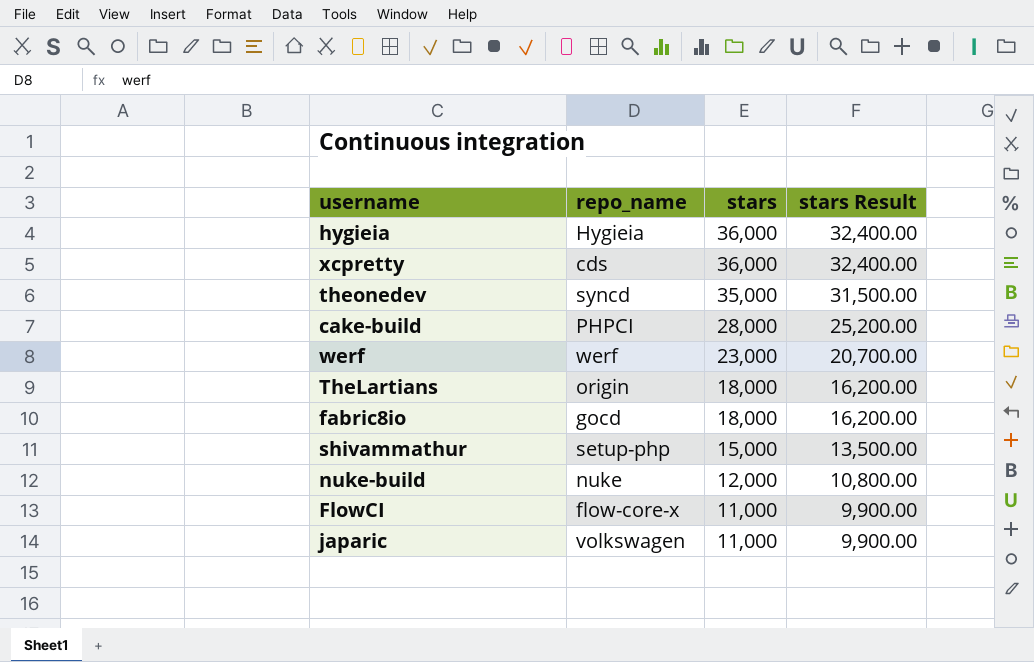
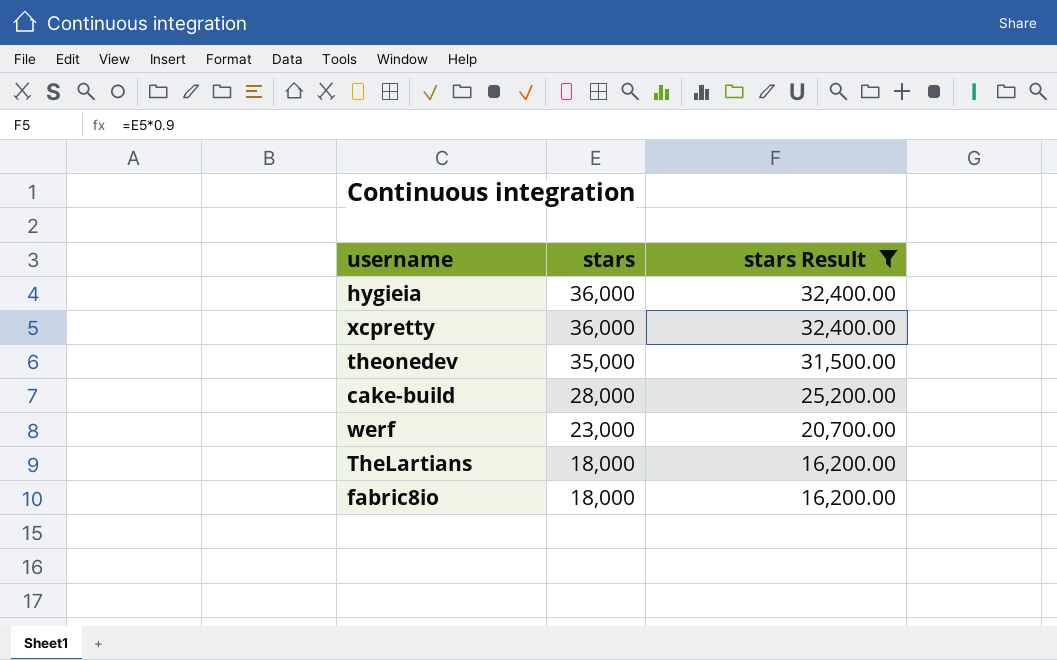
filter: none -> stars Result >= 16,200.00
column repo_name | position: 2 -> none

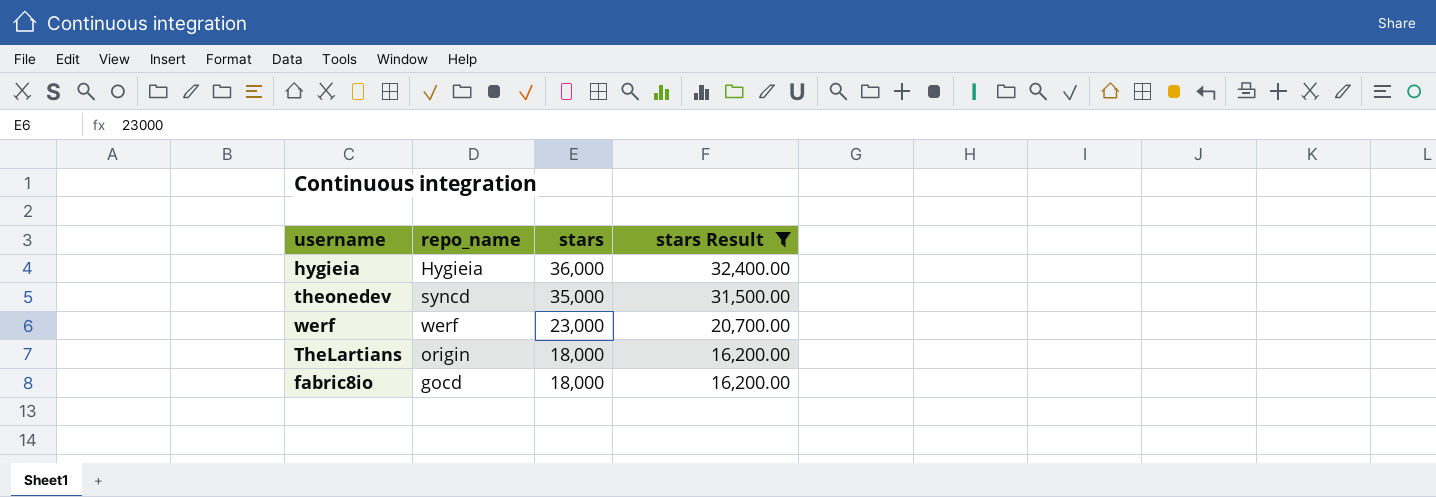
column repo_name | position: none -> 2
row xcpretty: 36,000 | 32,400.00 -> none
row cake-build: 28,000 | 25,200.00 -> none

